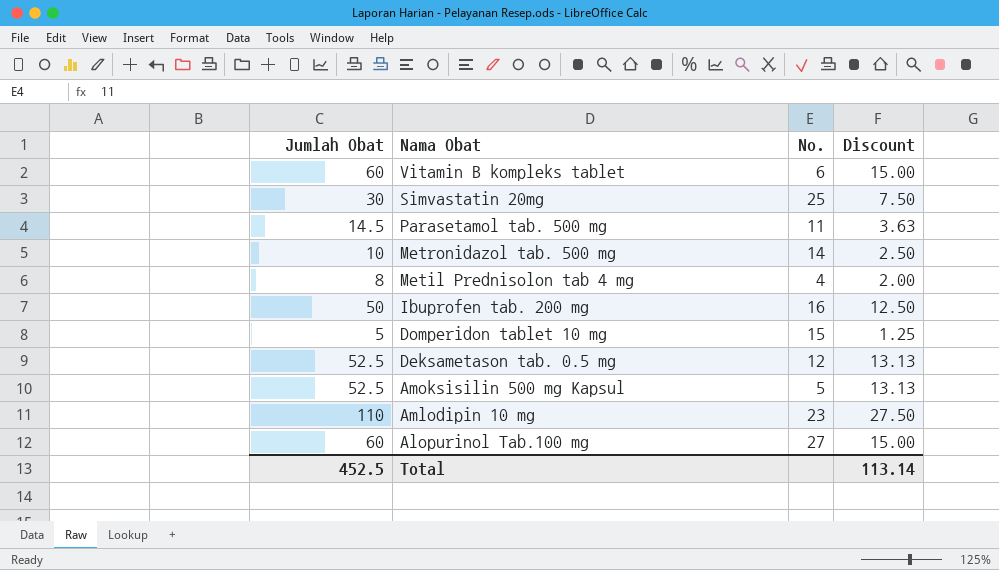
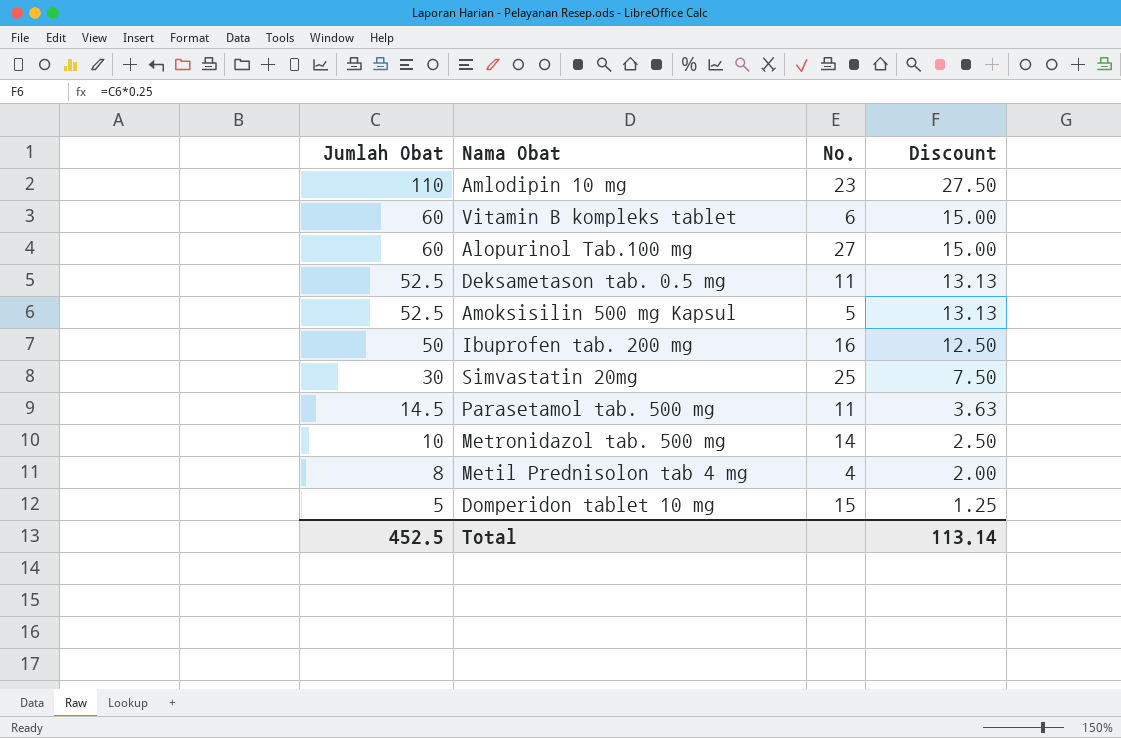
row order: Nama Obat descending -> Jumlah Obat descending
Deksametason tab. 0.5 mg | No.: 12 -> 11

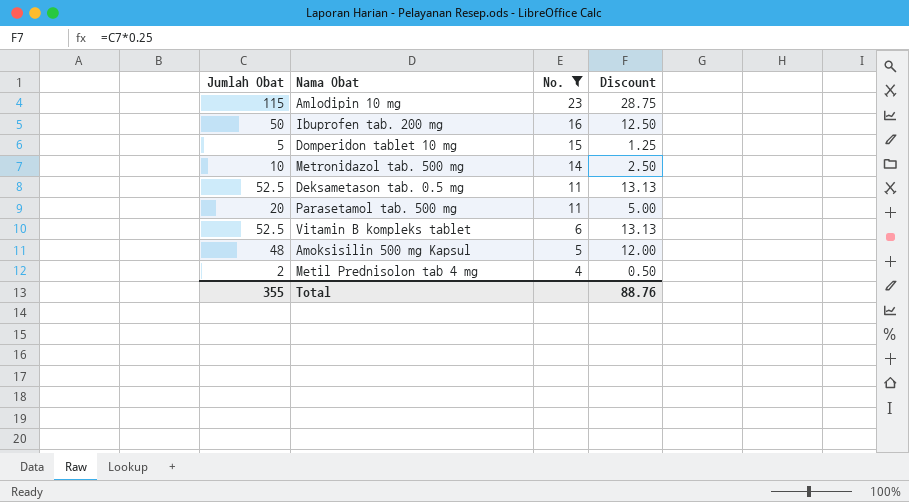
filter: none -> No. <= 23
row order: Jumlah Obat descending -> No. descending
Amlodipin 10 mg | Jumlah Obat: 110 -> 115
Amlodipin 10 mg | Discount: 27.50 -> 28.75
Parasetamol tab. 500 mg | Jumlah Obat: 14.5 -> 20
Parasetamol tab. 500 mg | Discount: 3.63 -> 5.00
Vitamin B kompleks tablet | Jumlah Obat: 60 -> 52.5
Vitamin B kompleks tablet | Discount: 15.00 -> 13.13
Amoksisilin 500 mg Kapsul | Jumlah Obat: 52.5 -> 48
Amoksisilin 500 mg Kapsul | Discount: 13.13 -> 12.00
Metil Prednisolon tab 4 mg | Jumlah Obat: 8 -> 2
Metil Prednisolon tab 4 mg | Discount: 2.00 -> 0.50
Total | Jumlah Obat: 452.5 -> 355
Total | Discount: 113.14 -> 88.76

